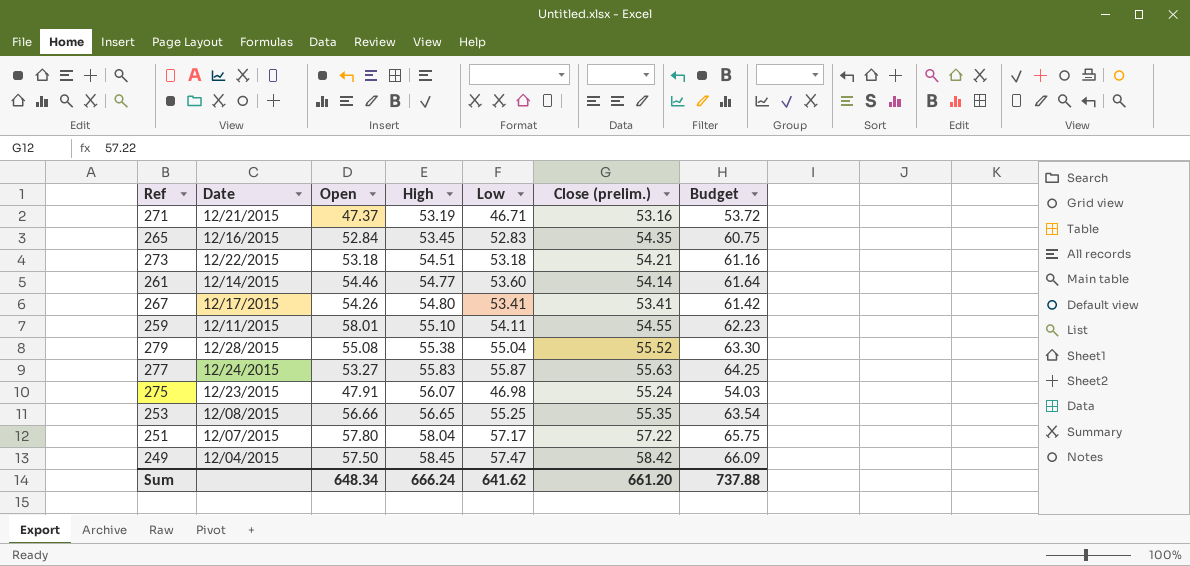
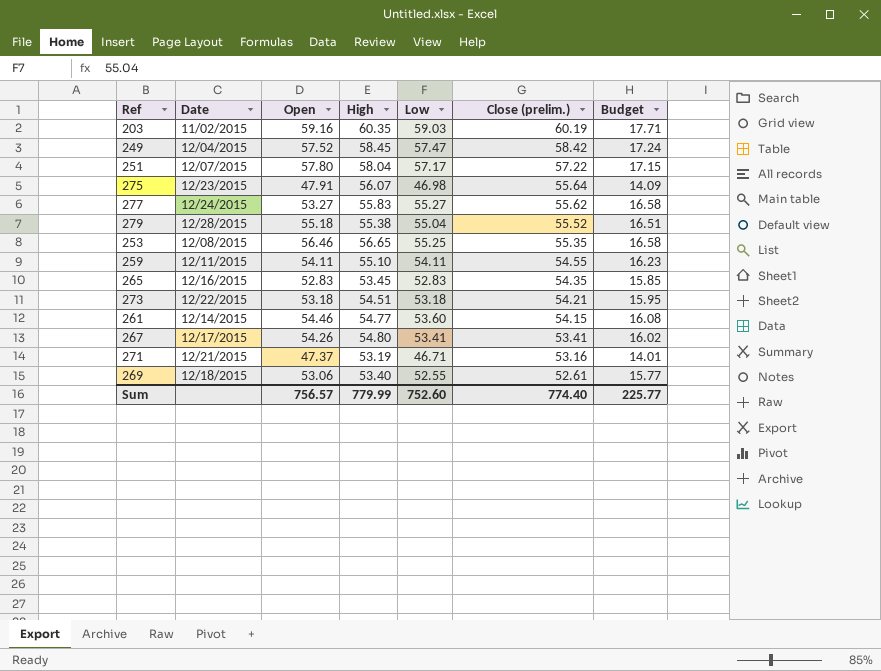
row order: High ascending -> Close (prelim.) descending
column Budget | formula: [Low] * 1.15 -> [Low] * 0.3
row 203: none -> 11/02/2015 | 59.16 | 60.35 | 59.03 | 60.19 | 17.71
249 | Open: 57.50 -> 57.52
275 | Close (prelim.): 55.24 -> 55.64
277 | Low: 55.87 -> 55.27
277 | Close (prelim.): 55.63 -> 55.62
279 | Open: 55.08 -> 55.18
253 | Open: 56.66 -> 56.46
259 | Open: 58.01 -> 54.11
265 | Open: 52.84 -> 52.83
261 | Close (prelim.): 54.14 -> 54.15
row 269: none -> 12/18/2015 | 53.06 | 53.40 | 52.55 | 52.61 | 15.77
Sum | Open: 648.34 -> 756.57
Sum | High: 666.24 -> 779.99
Sum | Low: 641.62 -> 752.60
Sum | Close (prelim.): 661.20 -> 774.40
Sum | Budget: 737.88 -> 225.77

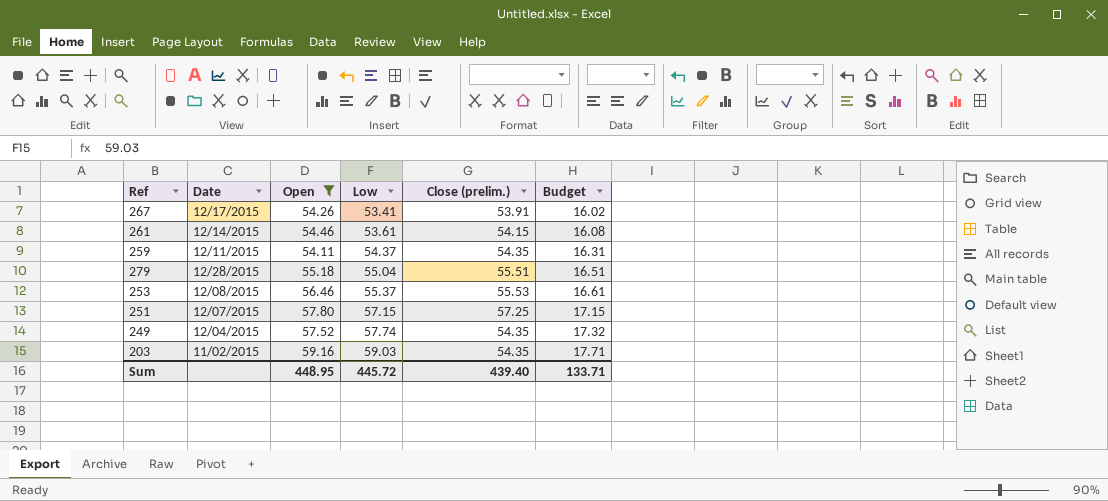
filter: none -> Open >= 54.11
row order: Close (prelim.) descending -> Low ascending
column High | position: 4 -> none
267 | Close (prelim.): 53.41 -> 53.91
261 | Low: 53.60 -> 53.61
259 | Low: 54.11 -> 54.37
259 | Close (prelim.): 54.55 -> 54.35
259 | Budget: 16.23 -> 16.31
279 | Close (prelim.): 55.52 -> 55.51
253 | Low: 55.25 -> 55.37
253 | Close (prelim.): 55.35 -> 55.53
253 | Budget: 16.58 -> 16.61
251 | Low: 57.17 -> 57.15
251 | Close (prelim.): 57.22 -> 57.25
249 | Low: 57.47 -> 57.74
249 | Close (prelim.): 58.42 -> 54.35
249 | Budget: 17.24 -> 17.32
203 | Close (prelim.): 60.19 -> 54.35
Sum | Open: 756.57 -> 448.95
Sum | Low: 752.60 -> 445.72
Sum | Close (prelim.): 774.40 -> 439.40
Sum | Budget: 225.77 -> 133.71

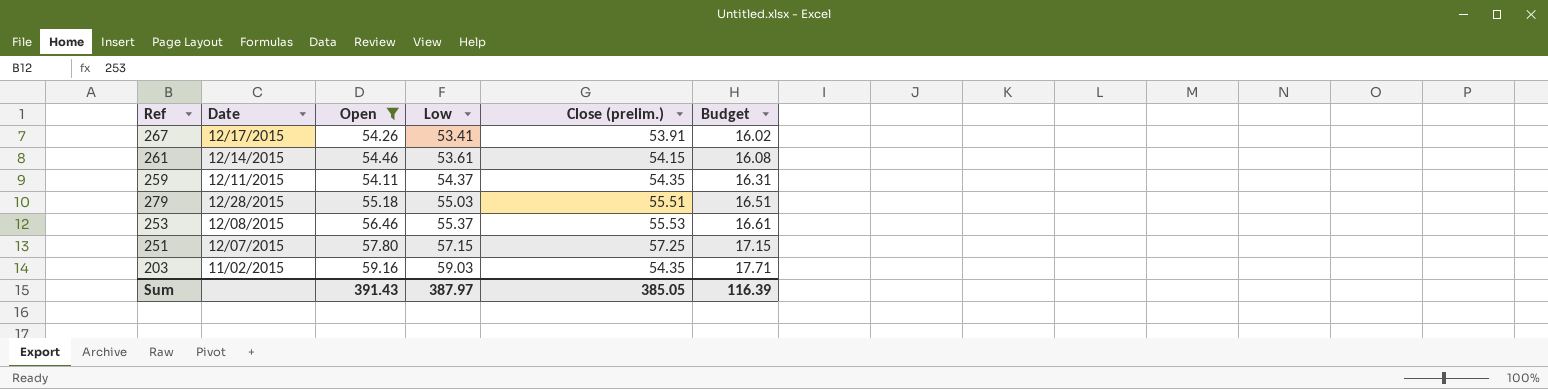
row 249: 12/04/2015 | 57.52 | 57.74 | 54.35 | 17.32 -> none
279 | Low: 55.04 -> 55.03
Sum | Open: 448.95 -> 391.43
Sum | Low: 445.72 -> 387.97
Sum | Close (prelim.): 439.40 -> 385.05
Sum | Budget: 133.71 -> 116.39

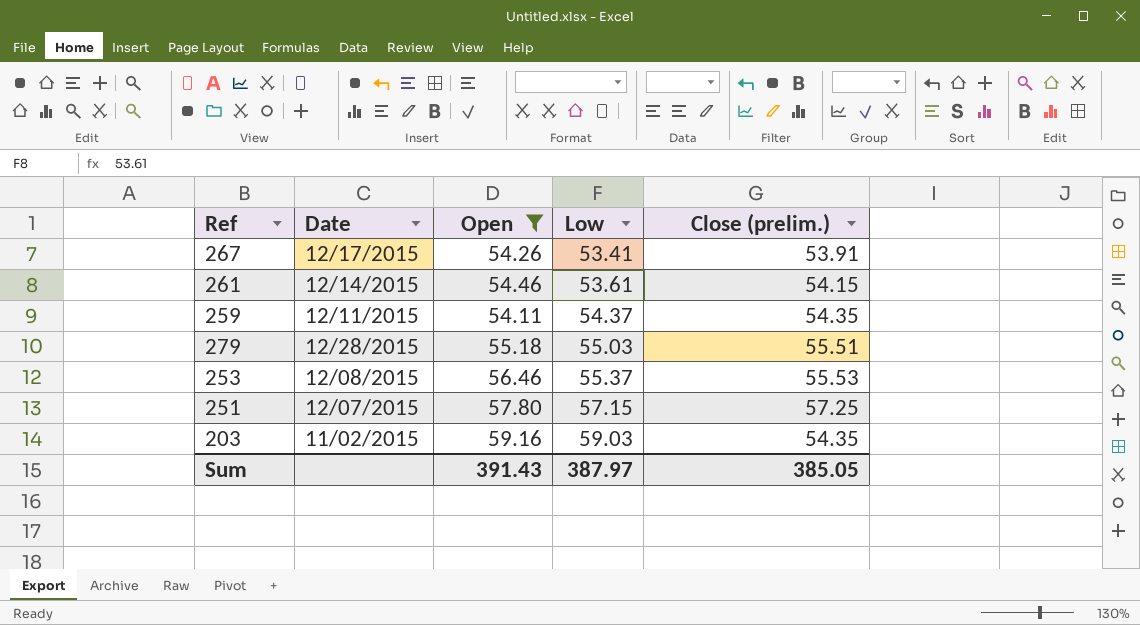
column Budget | formula: [Low] * 0.3 -> none

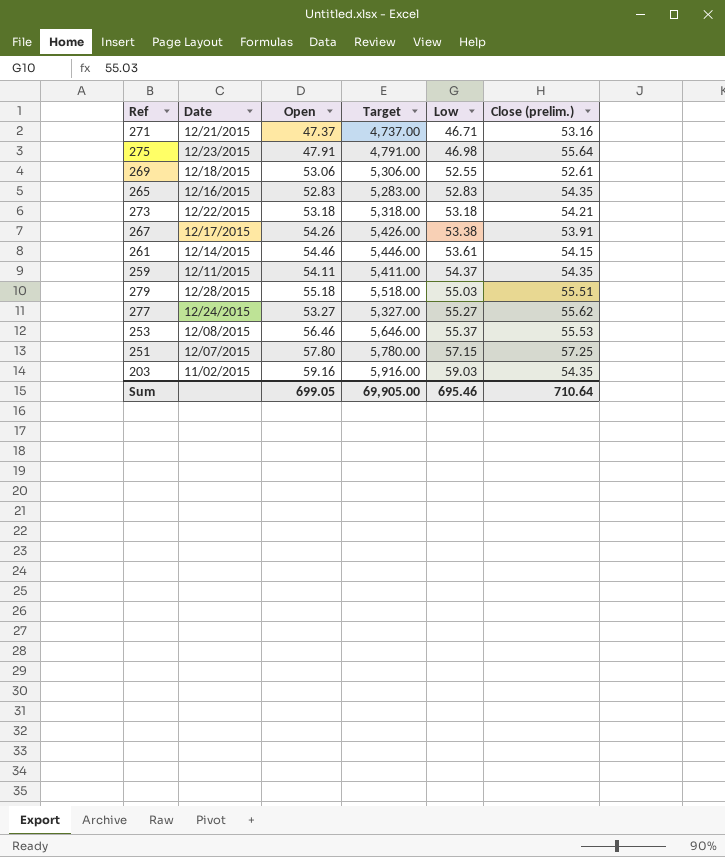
filter: Open >= 54.11 -> none
column Target | formula: none -> [Open] * 100
267 | Low: 53.41 -> 53.38
Sum | Open: 391.43 -> 699.05
Sum | Low: 387.97 -> 695.46
Sum | Close (prelim.): 385.05 -> 710.64

